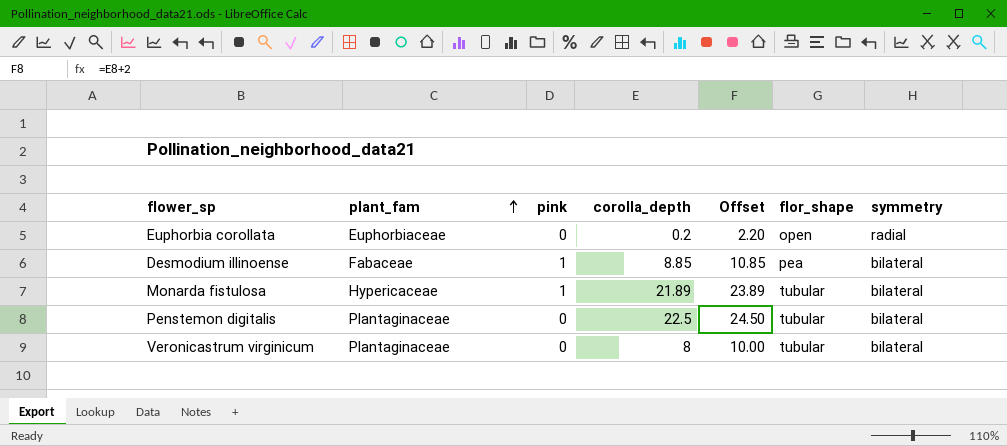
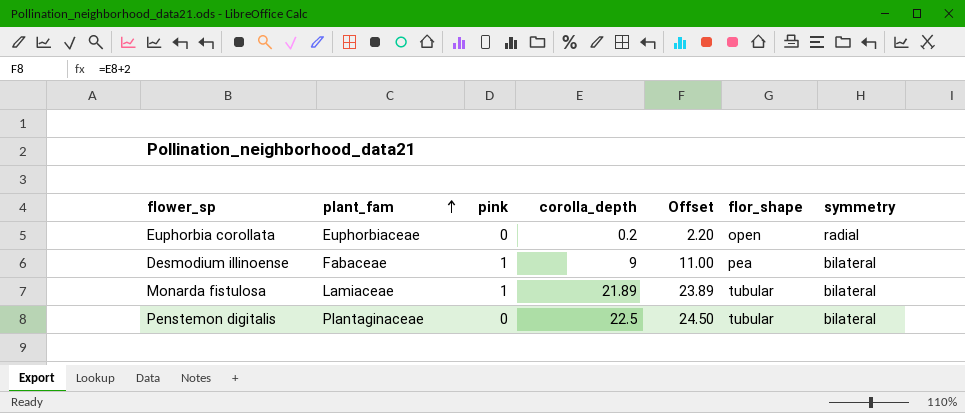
row Veronicastrum virginicum: Plantaginaceae | 0 | 8 | 10.00 | tubular | bilateral -> none
Desmodium illinoense | corolla_depth: 8.85 -> 9
Desmodium illinoense | Offset: 10.85 -> 11.00
Monarda fistulosa | plant_fam: Hypericaceae -> Lamiaceae

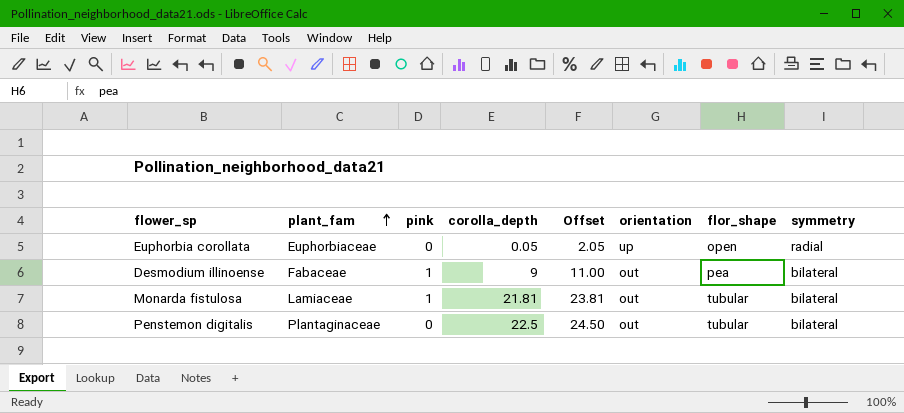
column orientation | position: none -> 6
Euphorbia corollata | corolla_depth: 0.2 -> 0.05
Euphorbia corollata | Offset: 2.20 -> 2.05
Monarda fistulosa | corolla_depth: 21.89 -> 21.81
Monarda fistulosa | Offset: 23.89 -> 23.81

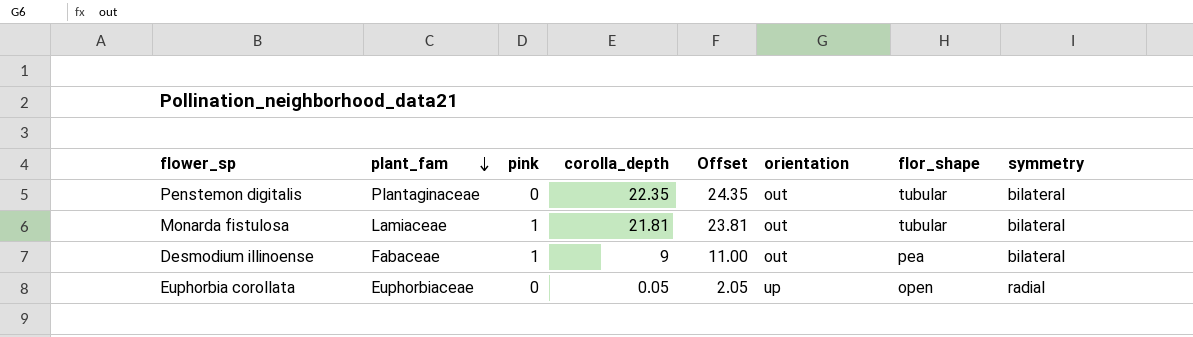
row order: plant_fam ascending -> plant_fam descending
Penstemon digitalis | corolla_depth: 22.5 -> 22.35
Penstemon digitalis | Offset: 24.50 -> 24.35

